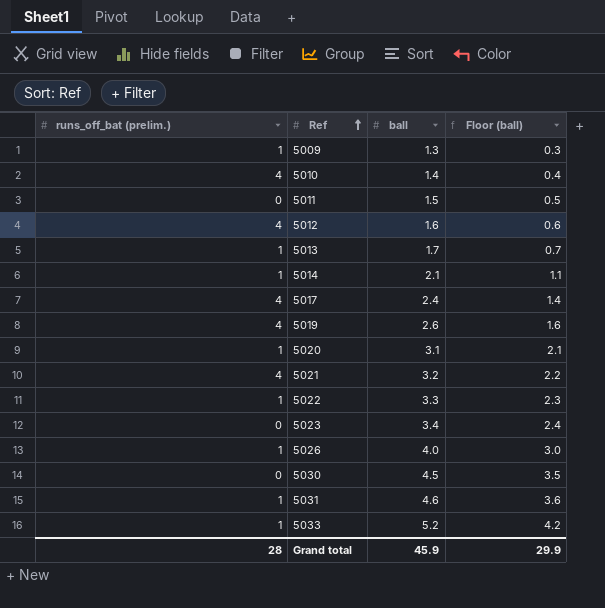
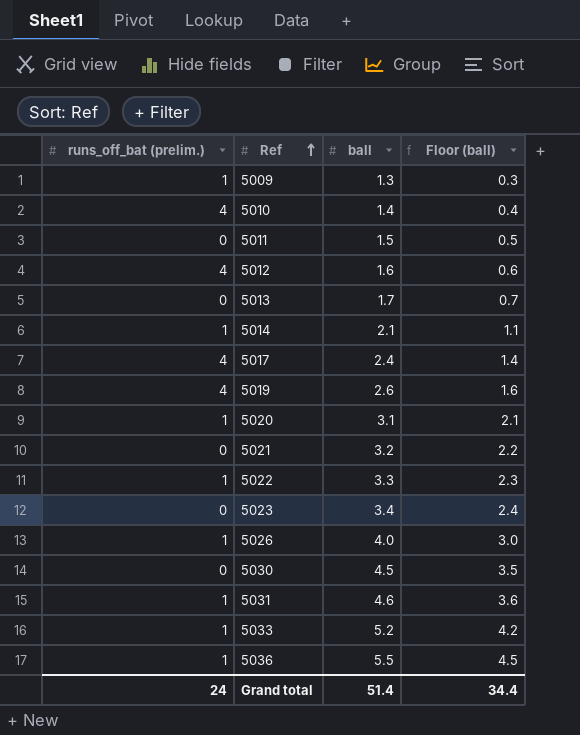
5013 | runs_off_bat (prelim.): 1 -> 0
5021 | runs_off_bat (prelim.): 4 -> 0
row 5036: none -> 1 | 5.5 | 4.5
Grand total | runs_off_bat (prelim.): 28 -> 24
Grand total | ball: 45.9 -> 51.4
Grand total | Floor (ball): 29.9 -> 34.4

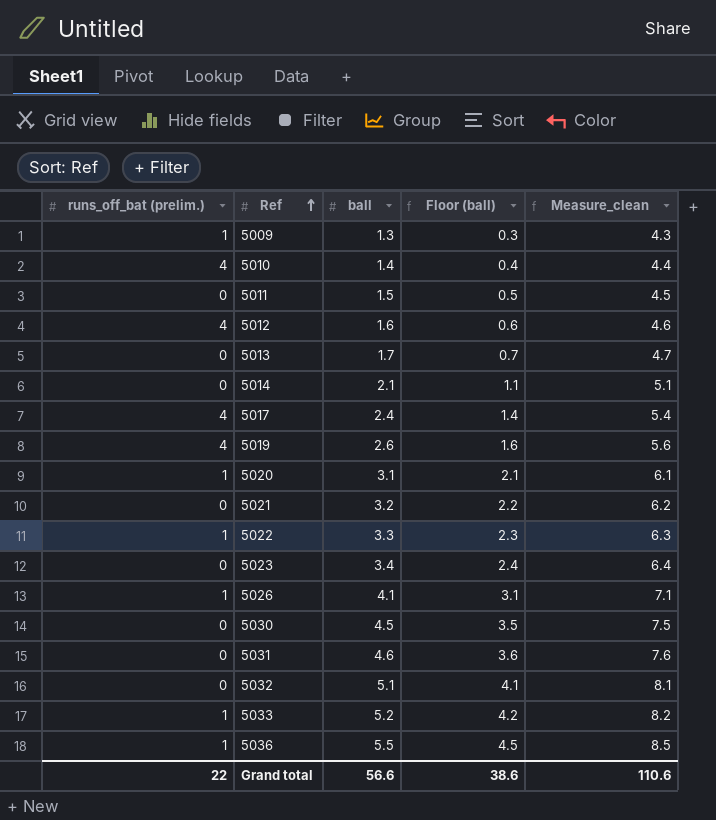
column Measure_clean | formula: none -> [ball] + 3
5014 | runs_off_bat (prelim.): 1 -> 0
5026 | ball: 4.0 -> 4.1
5026 | Floor (ball): 3.0 -> 3.1
5031 | runs_off_bat (prelim.): 1 -> 0
row 5032: none -> 0 | 5.1 | 4.1 | 8.1
Grand total | runs_off_bat (prelim.): 24 -> 22
Grand total | ball: 51.4 -> 56.6
Grand total | Floor (ball): 34.4 -> 38.6

